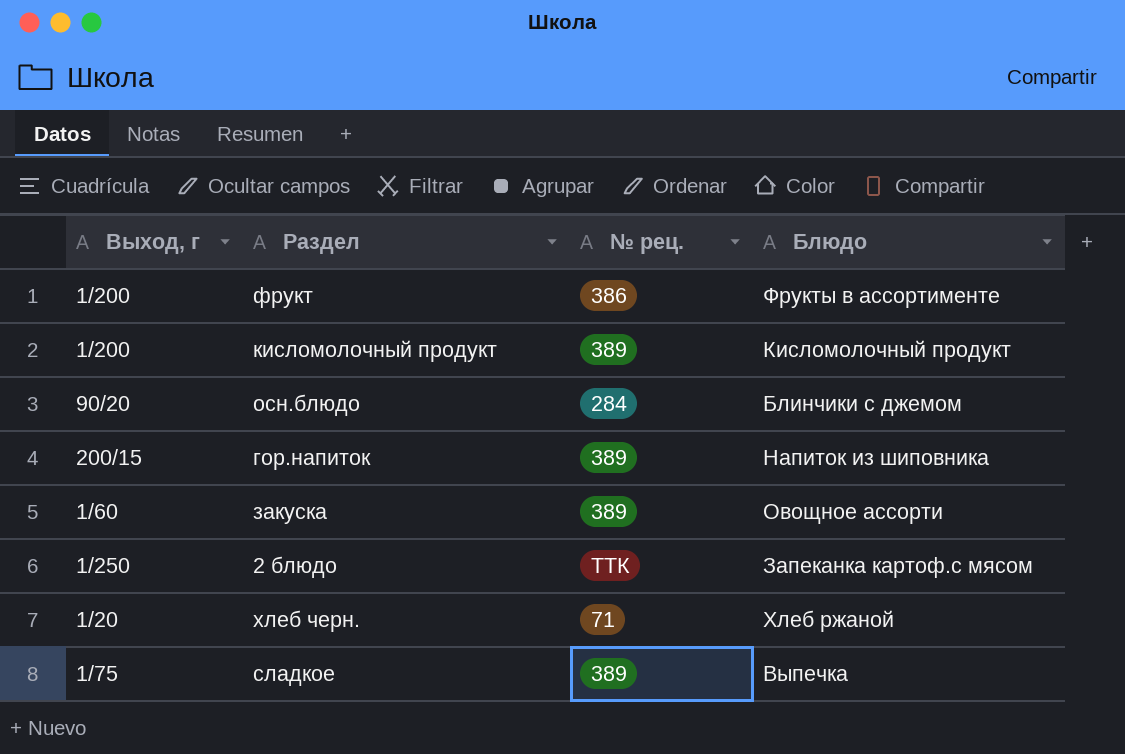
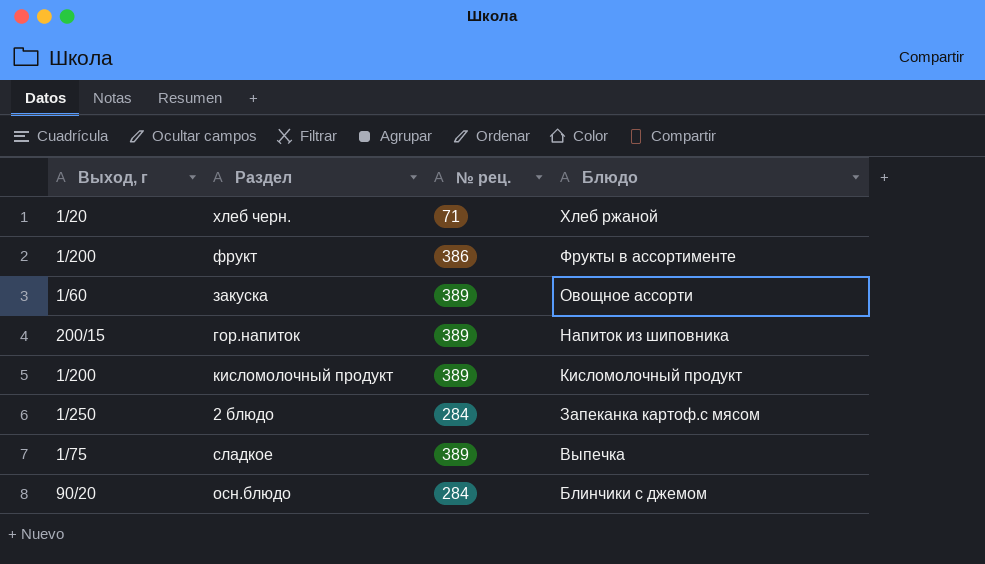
row order: none -> Блюдо descending
2 блюдо | № рец.: ТТК -> 284

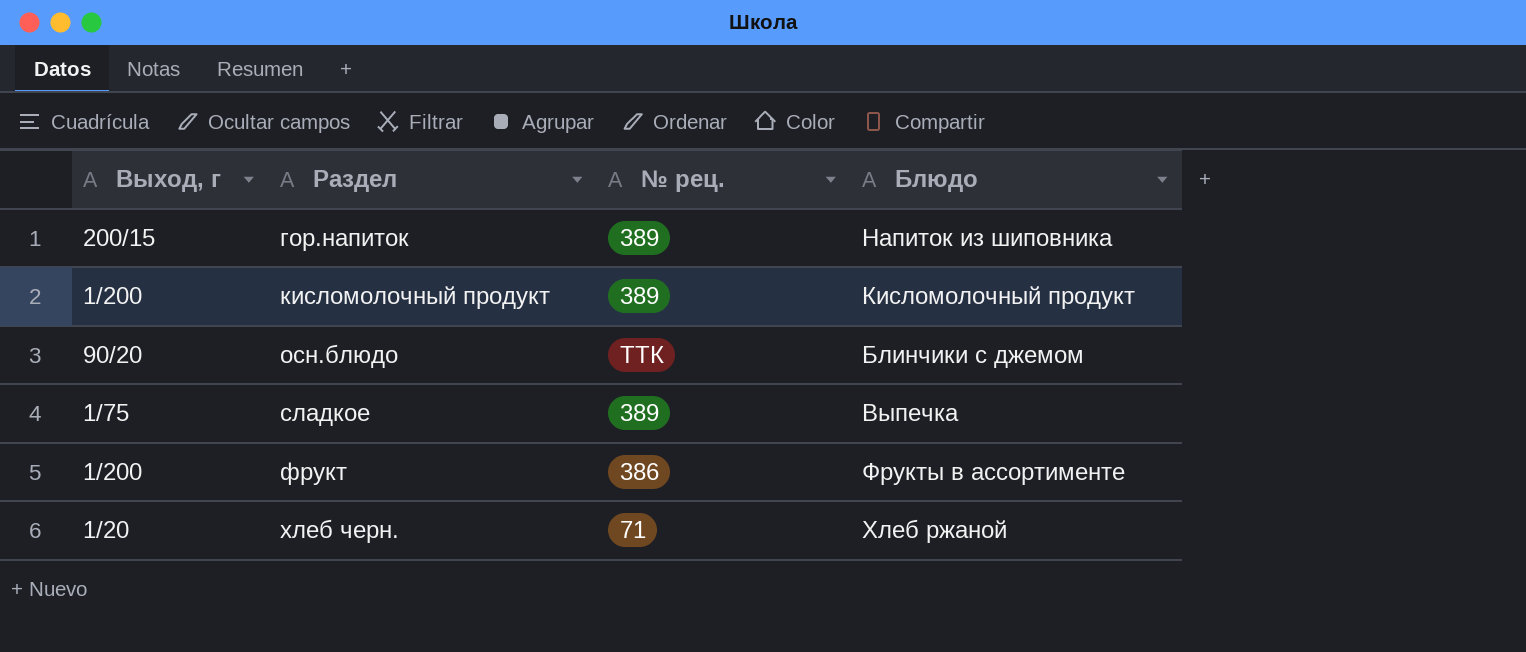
row order: Блюдо descending -> Раздел ascending
row закуска: 1/60 | 389 | Овощное ассорти -> none
row 2 блюдо: 1/250 | 284 | Запеканка картоф.с мясом -> none
осн.блюдо | № рец.: 284 -> ТТК

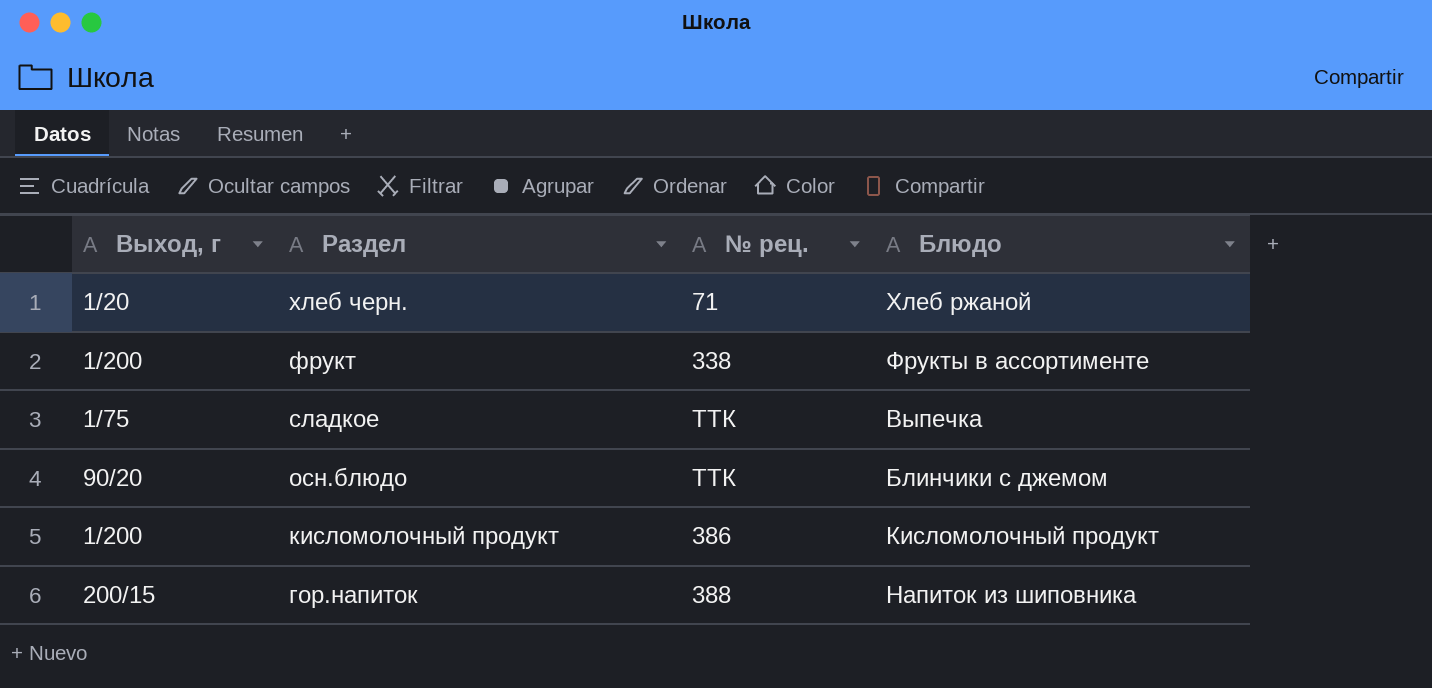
row order: Раздел ascending -> Раздел descending
фрукт | № рец.: 386 -> 338
сладкое | № рец.: 389 -> ТТК
кисломолочный продукт | № рец.: 389 -> 386
гор.напиток | № рец.: 389 -> 388

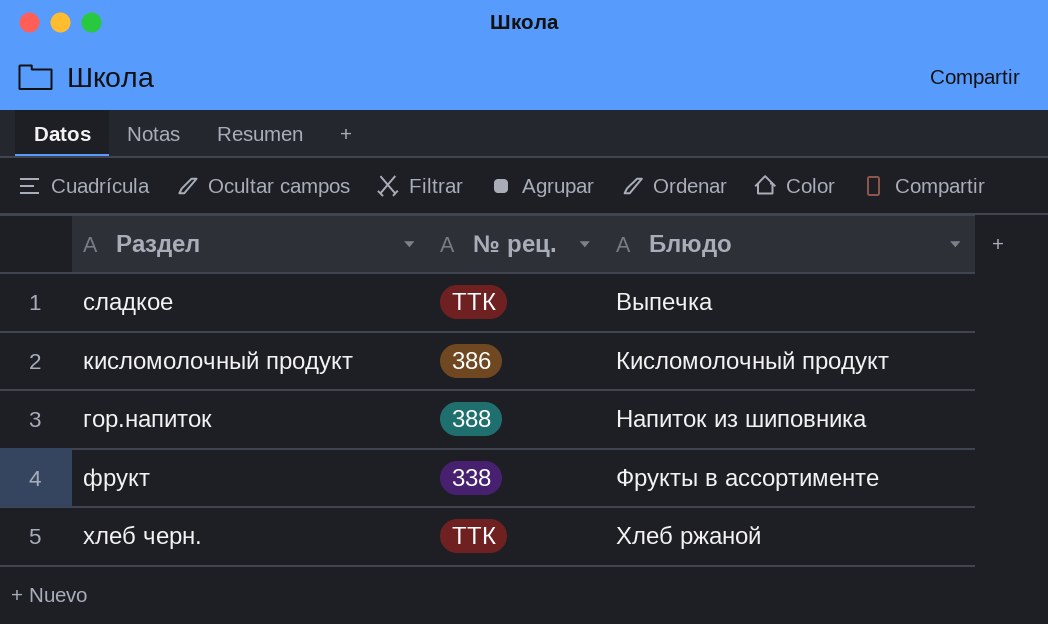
row order: Раздел descending -> Блюдо ascending
column Выход, г | position: 1 -> none
row осн.блюдо: 90/20 | ТТК | Блинчики с джемом -> none
хлеб черн. | № рец.: 71 -> ТТК

